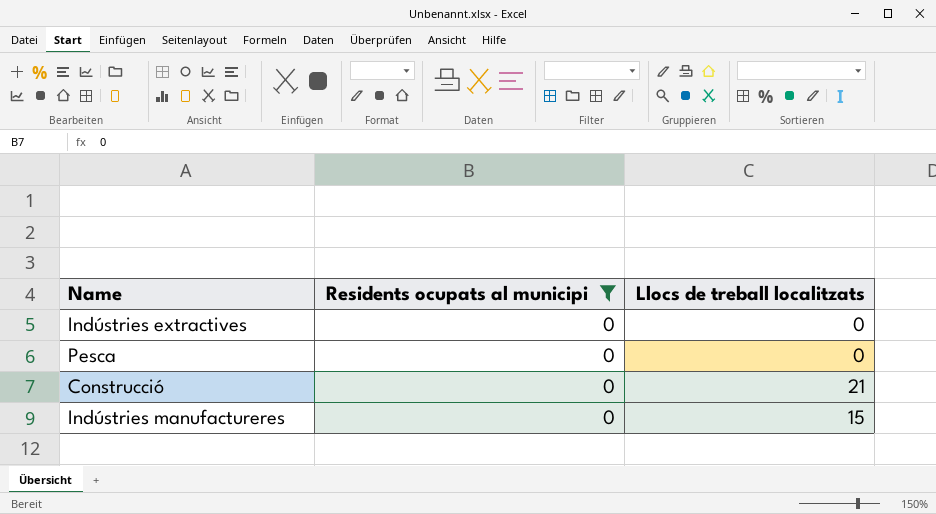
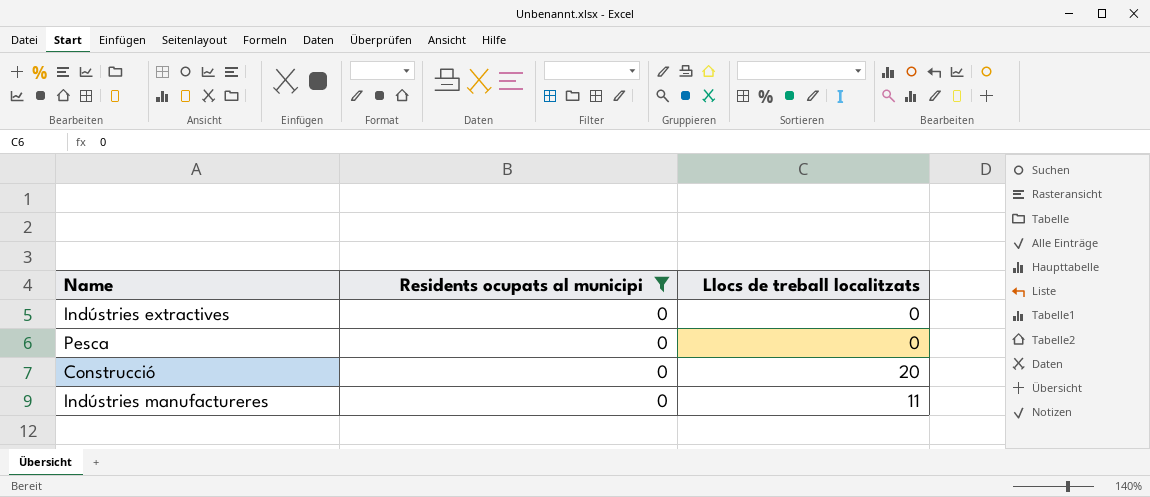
Construcció | Llocs de treball localitzats: 21 -> 20
Indústries manufactureres | Llocs de treball localitzats: 15 -> 11

